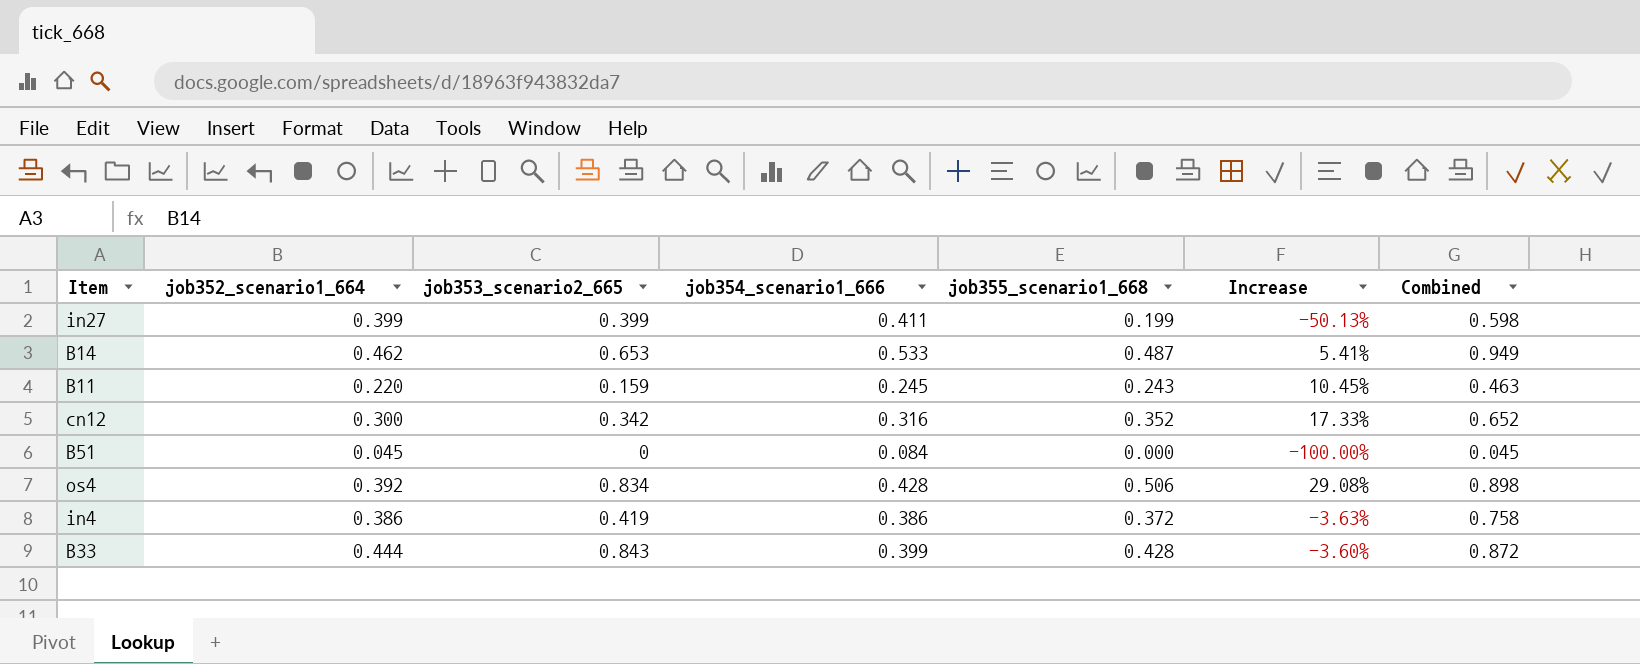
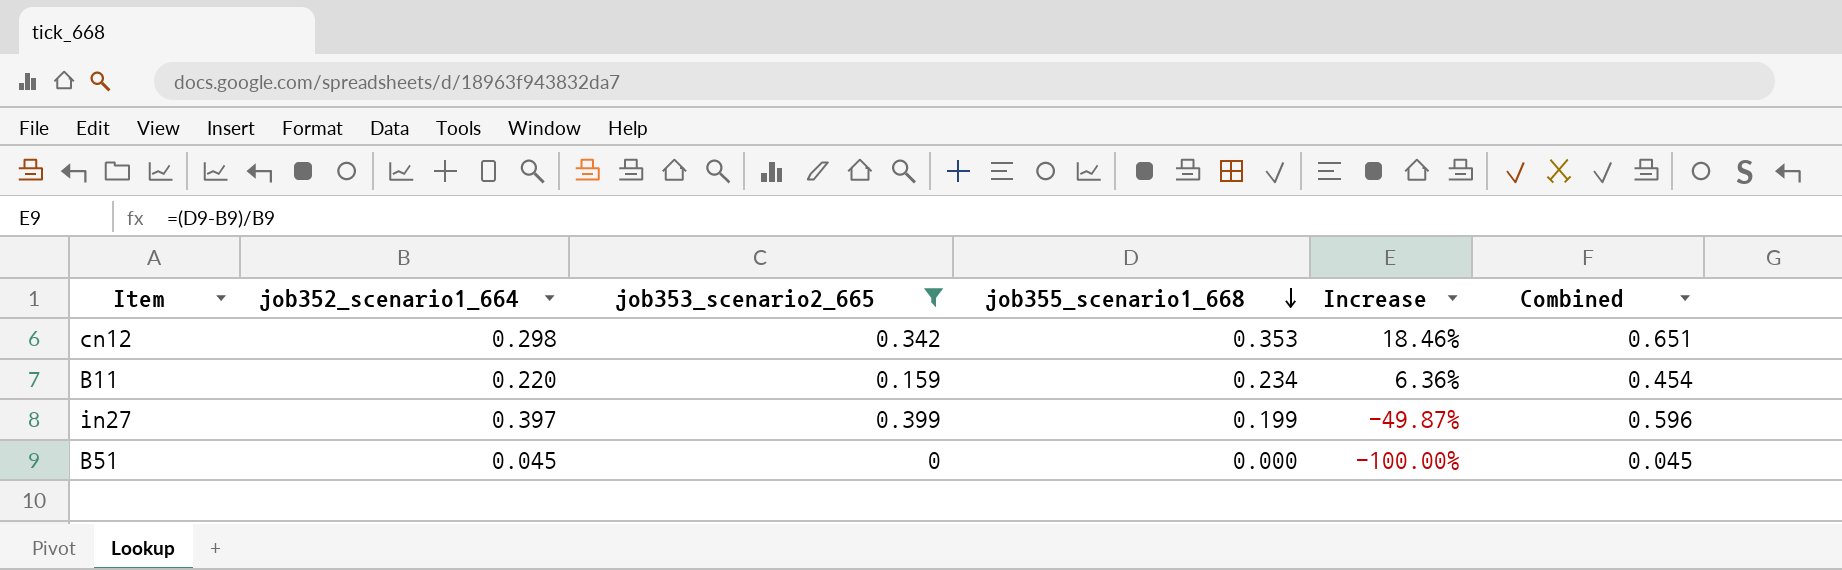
filter: none -> job353_scenario2_665 <= 0.399
row order: none -> job355_scenario1_668 descending
column job354_scenario1_666 | position: 4 -> none
cn12 | job352_scenario1_664: 0.300 -> 0.298
cn12 | job355_scenario1_668: 0.352 -> 0.353
cn12 | Increase: 17.33% -> 18.46%
cn12 | Combined: 0.652 -> 0.651
B11 | job355_scenario1_668: 0.243 -> 0.234
B11 | Increase: 10.45% -> 6.36%
B11 | Combined: 0.463 -> 0.454
in27 | job352_scenario1_664: 0.399 -> 0.397
in27 | Increase: -50.13% -> -49.87%
in27 | Combined: 0.598 -> 0.596

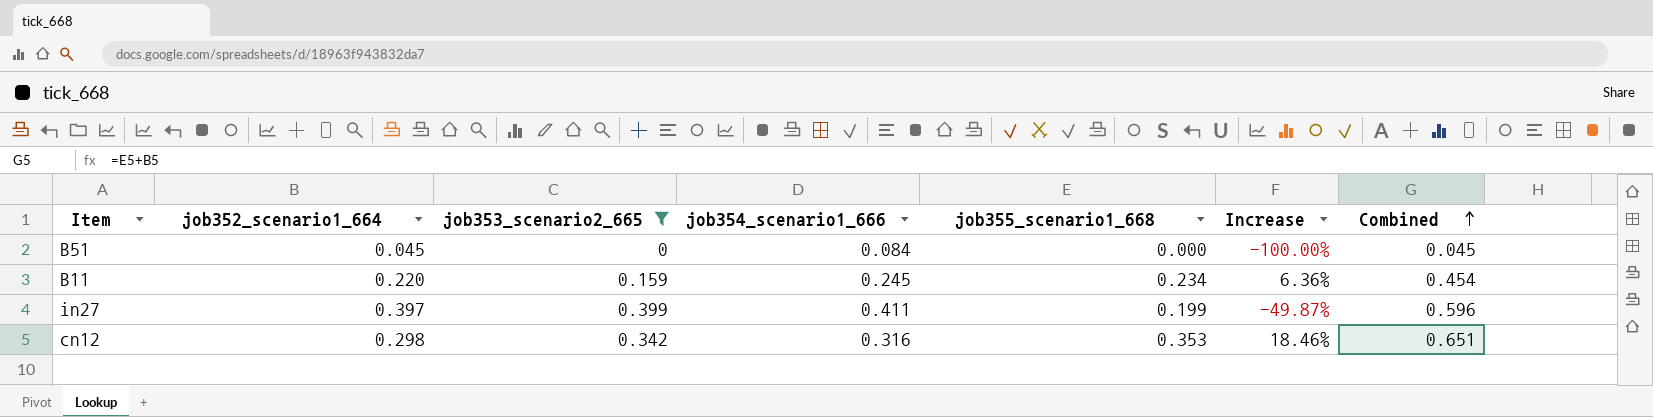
row order: job355_scenario1_668 descending -> Combined ascending
column job354_scenario1_666 | position: none -> 4

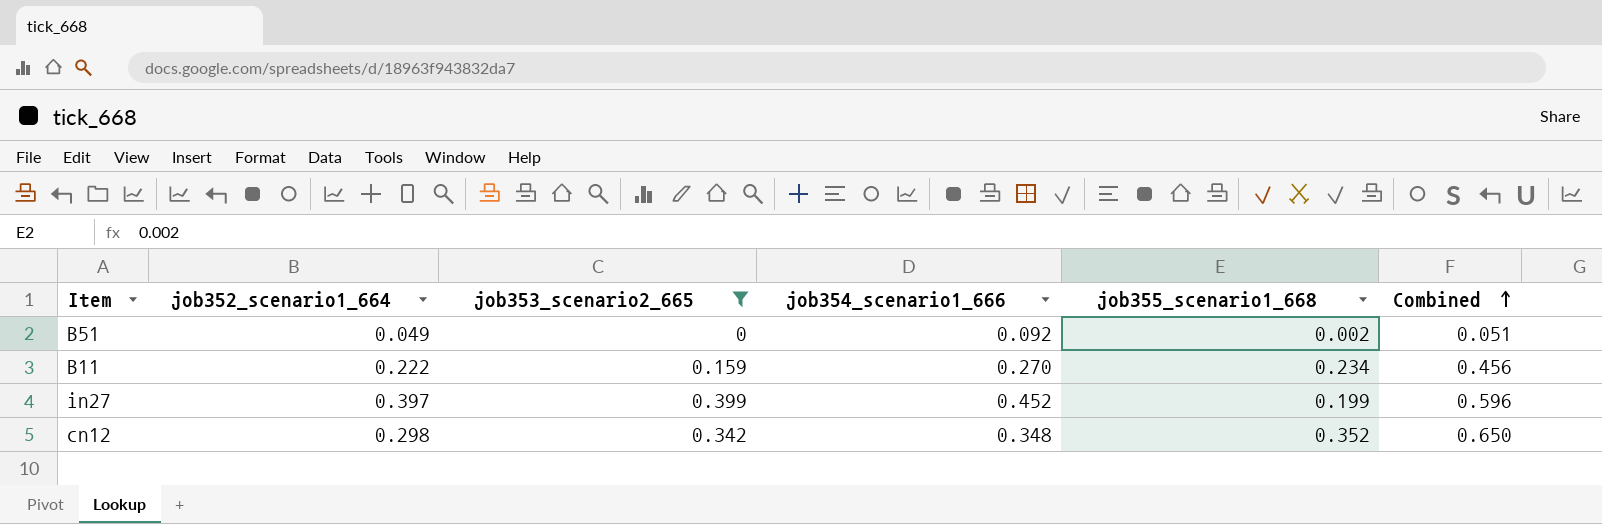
column Increase | formula: ([job355_scenario1_668] - [job352_scenario1_664]) / [job352_scenario1_664] -> none
B51 | job352_scenario1_664: 0.045 -> 0.049
B51 | job354_scenario1_666: 0.084 -> 0.092
B51 | job355_scenario1_668: 0.000 -> 0.002
B51 | Combined: 0.045 -> 0.051
B11 | job352_scenario1_664: 0.220 -> 0.222
B11 | job354_scenario1_666: 0.245 -> 0.270
B11 | Combined: 0.454 -> 0.456
in27 | job354_scenario1_666: 0.411 -> 0.452
cn12 | job354_scenario1_666: 0.316 -> 0.348
cn12 | job355_scenario1_668: 0.353 -> 0.352
cn12 | Combined: 0.651 -> 0.650

